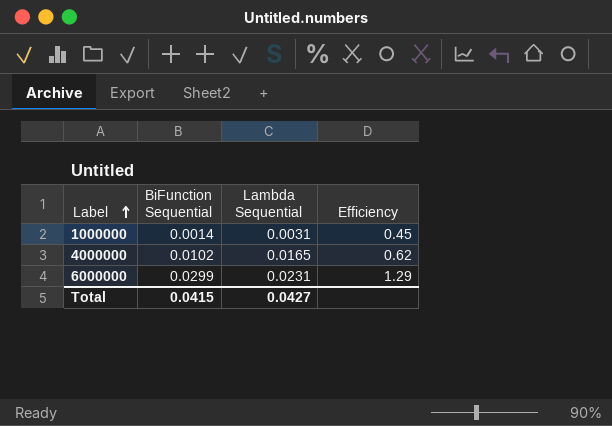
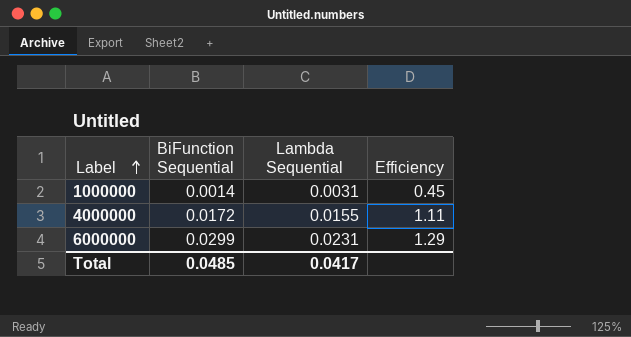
4000000 | BiFunction Sequential: 0.0102 -> 0.0172
4000000 | Lambda Sequential: 0.0165 -> 0.0155
4000000 | Efficiency: 0.62 -> 1.11
Total | BiFunction Sequential: 0.0415 -> 0.0485
Total | Lambda Sequential: 0.0427 -> 0.0417

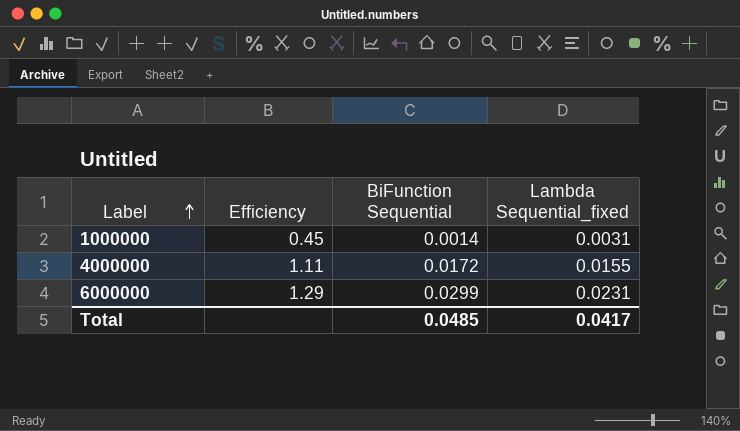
column Efficiency | position: 4 -> 2
column name: Lambda Sequential -> Lambda Sequential_fixed

